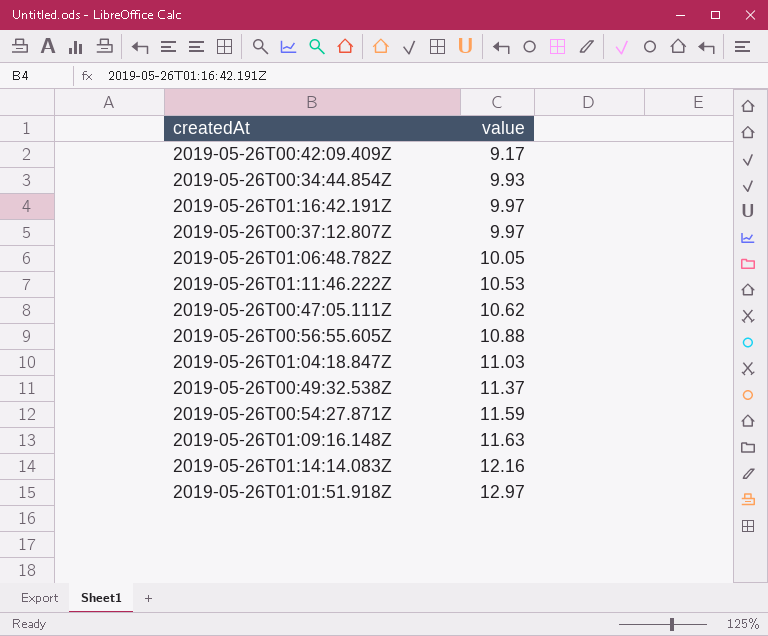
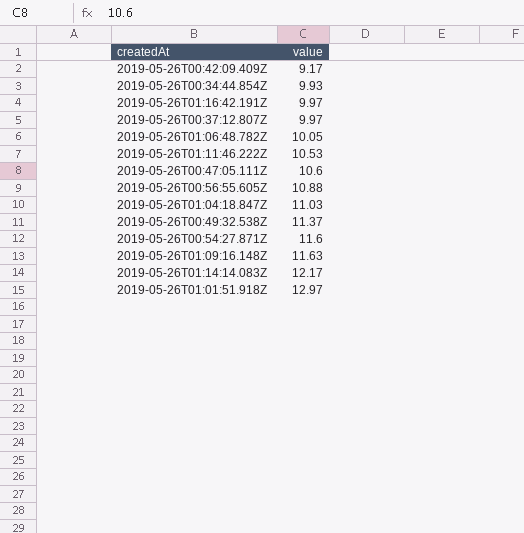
2019-05-26T00:47:05.111Z | value: 10.62 -> 10.6
2019-05-26T00:54:27.871Z | value: 11.59 -> 11.6
2019-05-26T01:14:14.083Z | value: 12.16 -> 12.17

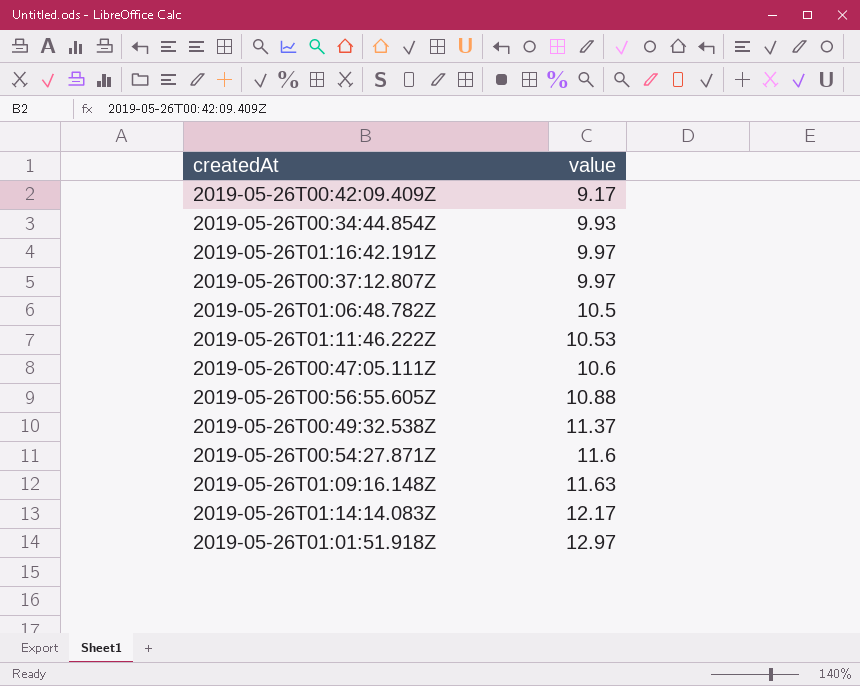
row 2019-05-26T01:04:18.847Z: 11.03 -> none
2019-05-26T01:06:48.782Z | value: 10.05 -> 10.5

